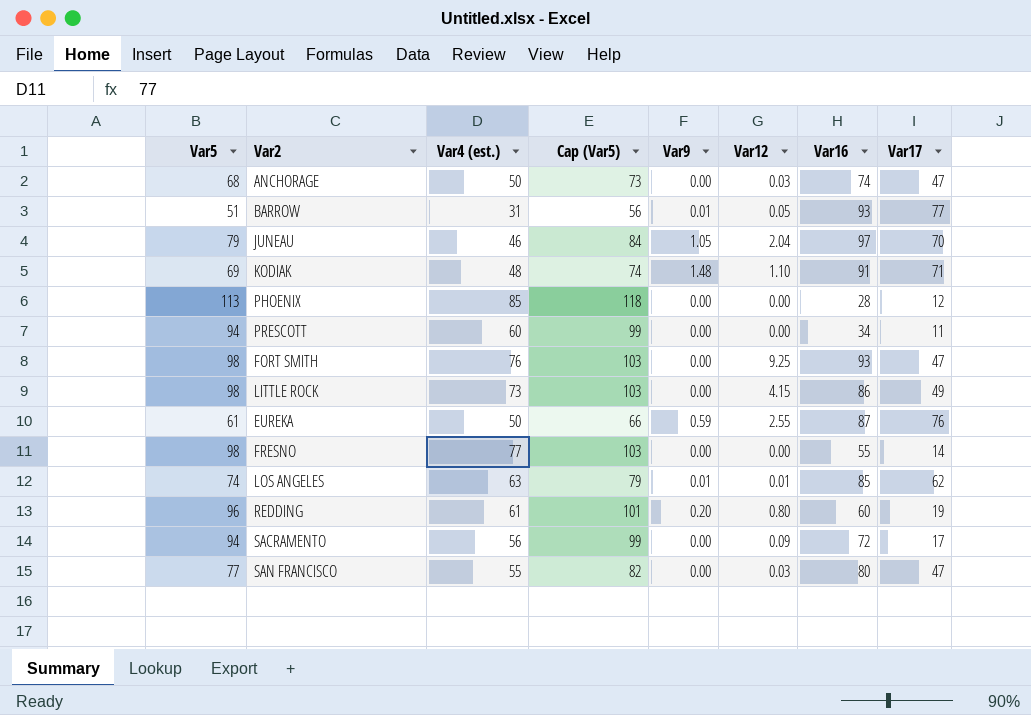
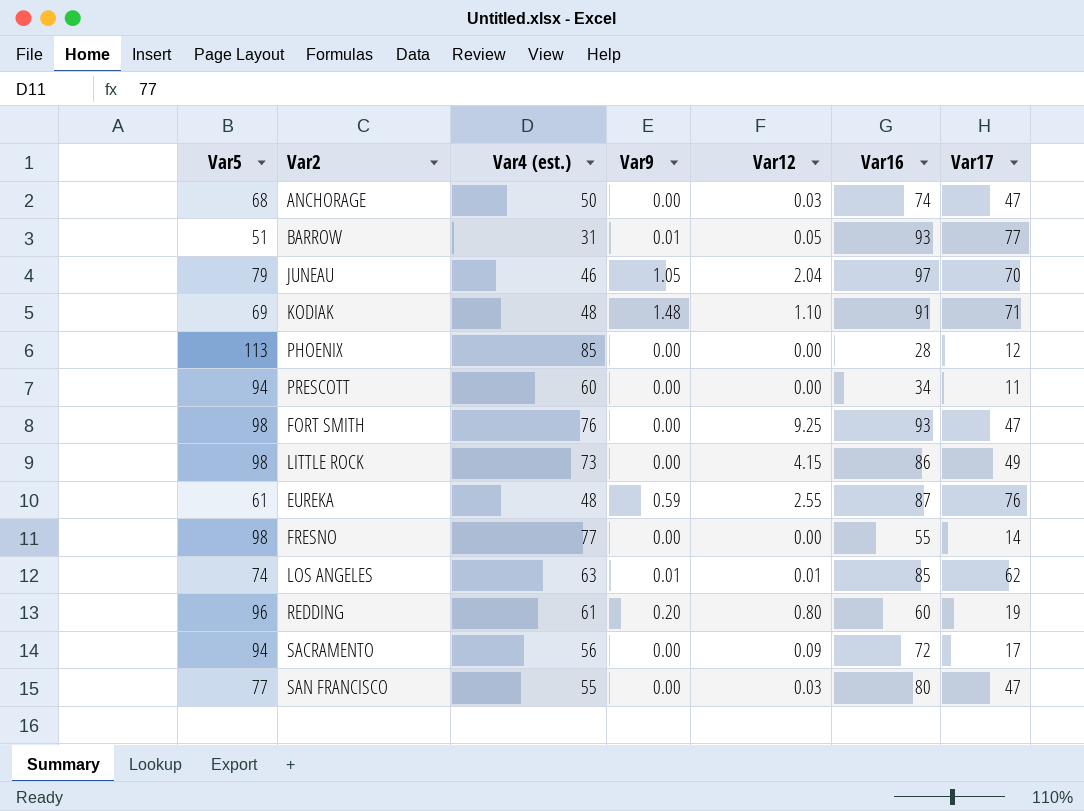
column Cap (Var5) | formula: [Var5] + 5 -> none
EUREKA | Var4 (est.): 50 -> 48

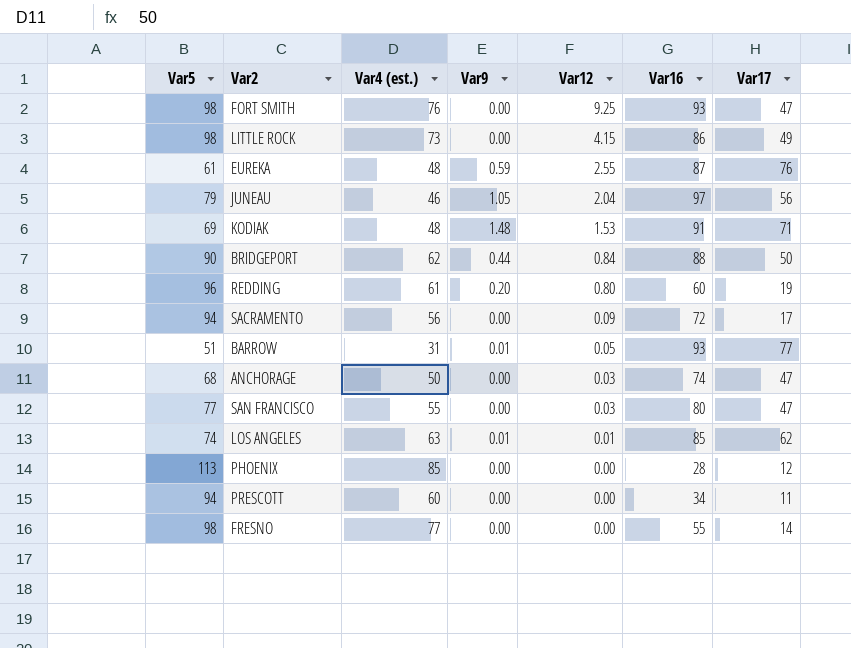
row order: none -> Var12 descending
JUNEAU | Var17: 70 -> 56
KODIAK | Var12: 1.10 -> 1.53
row BRIDGEPORT: none -> 90 | 62 | 0.44 | 0.84 | 88 | 50

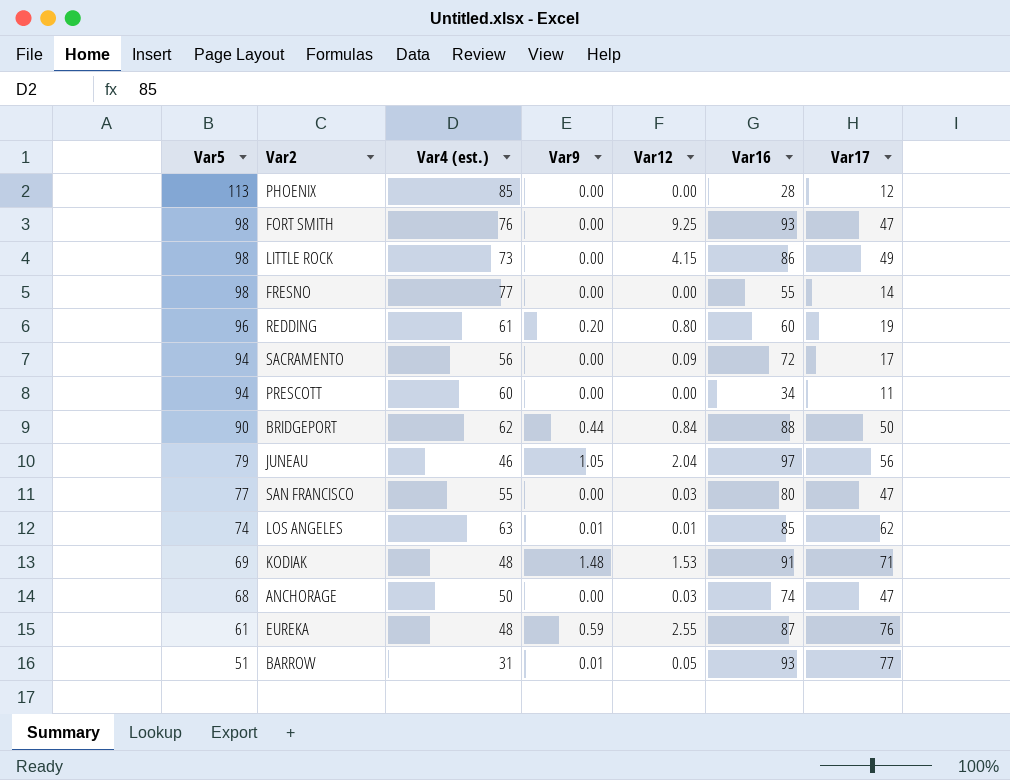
row order: Var12 descending -> Var5 descending

